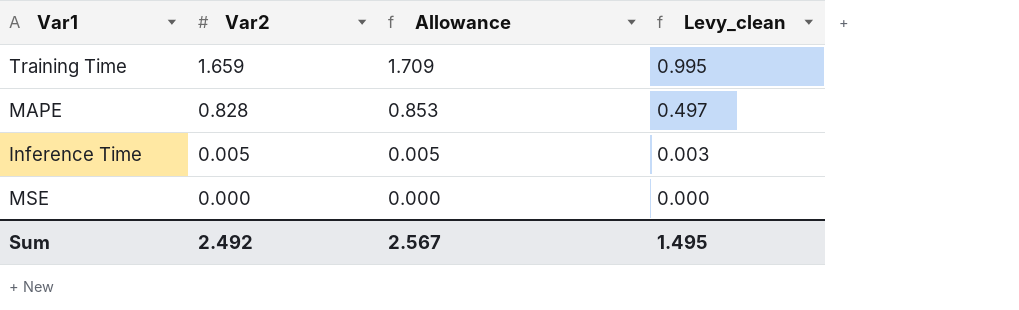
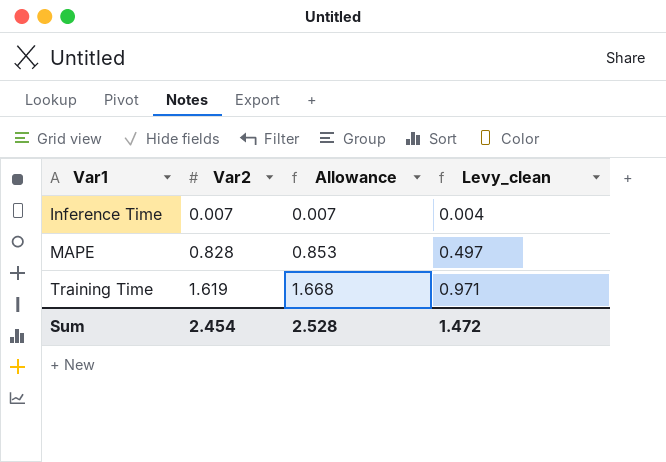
row order: Var2 descending -> Var1 ascending
row MSE: 0.000 | 0.000 | 0.000 -> none
Inference Time | Var2: 0.005 -> 0.007
Inference Time | Allowance: 0.005 -> 0.007
Inference Time | Levy_clean: 0.003 -> 0.004
Training Time | Var2: 1.659 -> 1.619
Training Time | Allowance: 1.709 -> 1.668
Training Time | Levy_clean: 0.995 -> 0.971
Sum | Var2: 2.492 -> 2.454
Sum | Allowance: 2.567 -> 2.528
Sum | Levy_clean: 1.495 -> 1.472

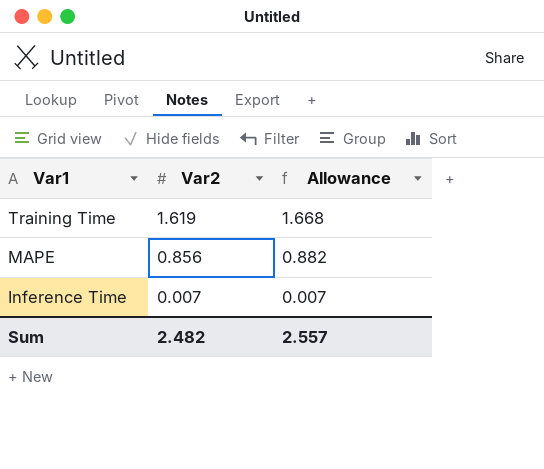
row order: Var1 ascending -> Var1 descending
column Levy_clean | formula: [Var2] * 0.6 -> none
MAPE | Var2: 0.828 -> 0.856
MAPE | Allowance: 0.853 -> 0.882
Sum | Var2: 2.454 -> 2.482
Sum | Allowance: 2.528 -> 2.557

